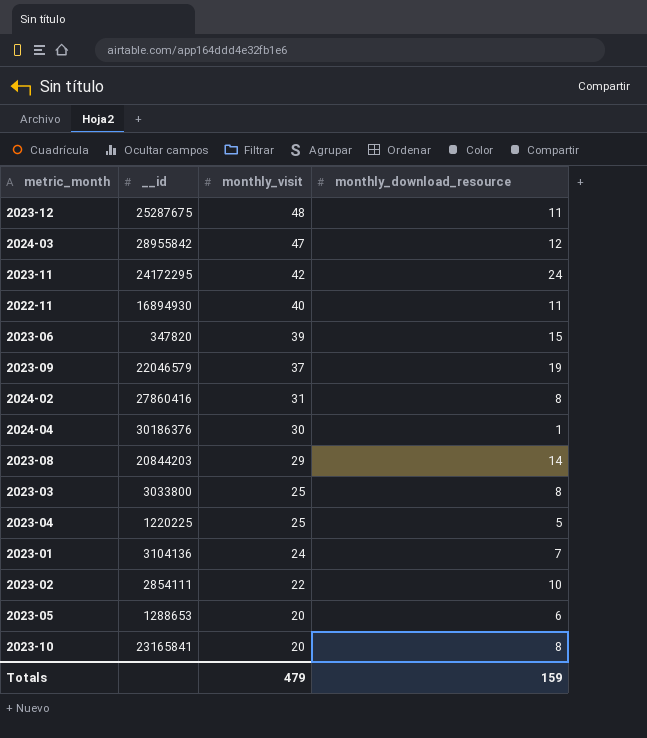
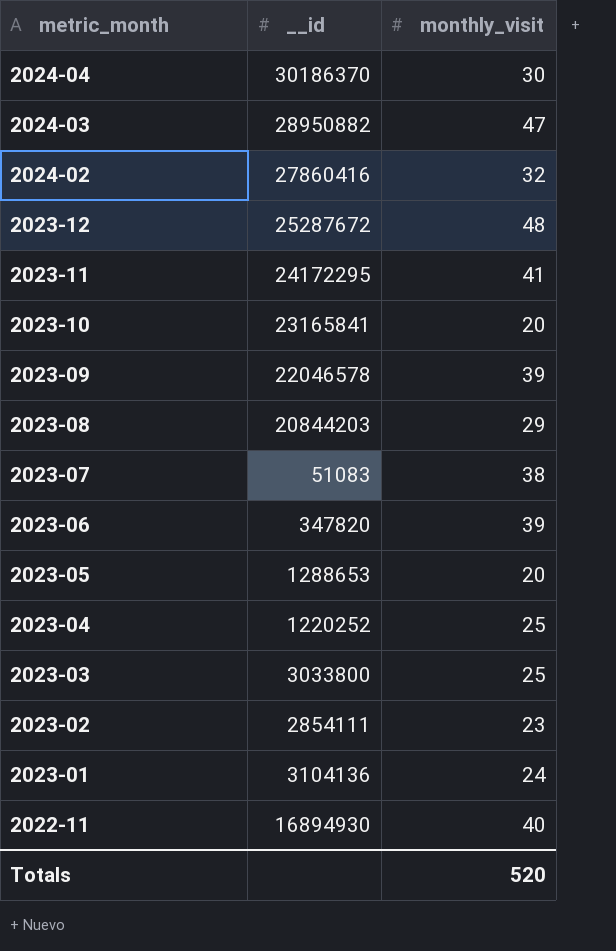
row order: monthly_visit descending -> metric_month descending
column monthly_download_resource | position: 4 -> none
2024-04 | __id: 30186376 -> 30186370
2024-03 | __id: 28955842 -> 28950882
2024-02 | monthly_visit: 31 -> 32
2023-12 | __id: 25287675 -> 25287672
2023-11 | monthly_visit: 42 -> 41
2023-09 | __id: 22046579 -> 22046578
2023-09 | monthly_visit: 37 -> 39
row 2023-07: none -> 51083 | 38
2023-04 | __id: 1220225 -> 1220252
2023-02 | monthly_visit: 22 -> 23
Totals | monthly_visit: 479 -> 520

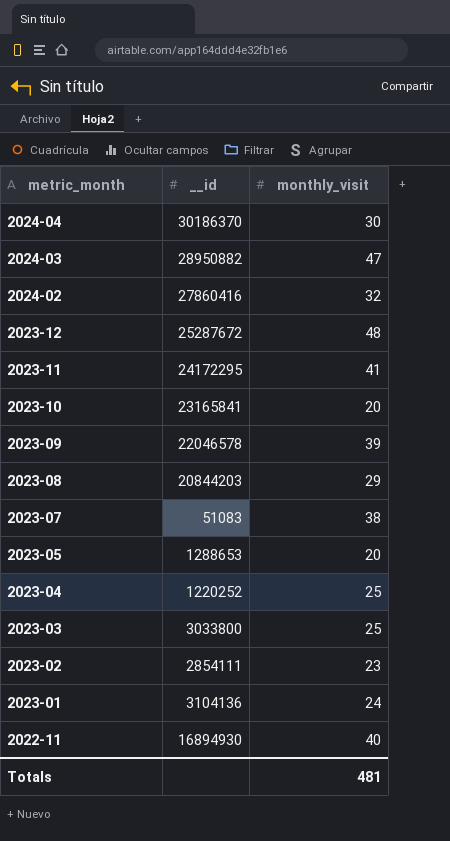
row 2023-06: 347820 | 39 -> none
Totals | monthly_visit: 520 -> 481

